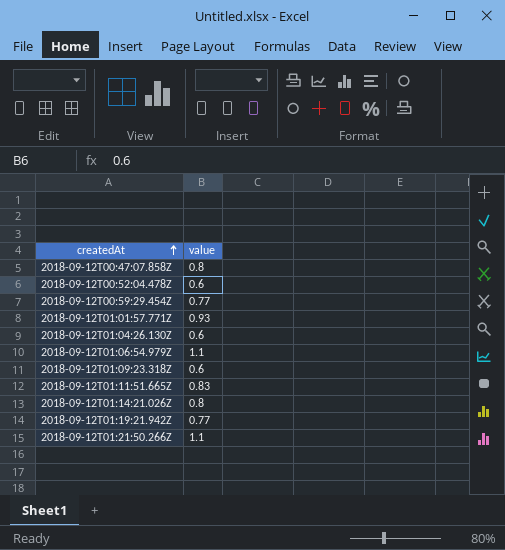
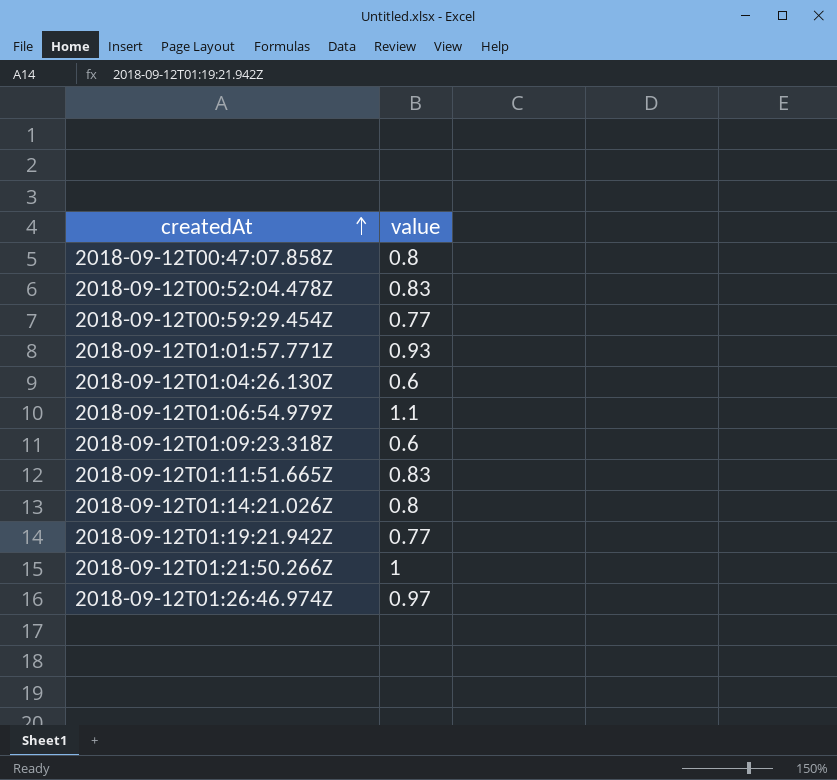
2018-09-12T00:52:04.478Z | value: 0.6 -> 0.83
2018-09-12T01:21:50.266Z | value: 1.1 -> 1
row 2018-09-12T01:26:46.974Z: none -> 0.97

